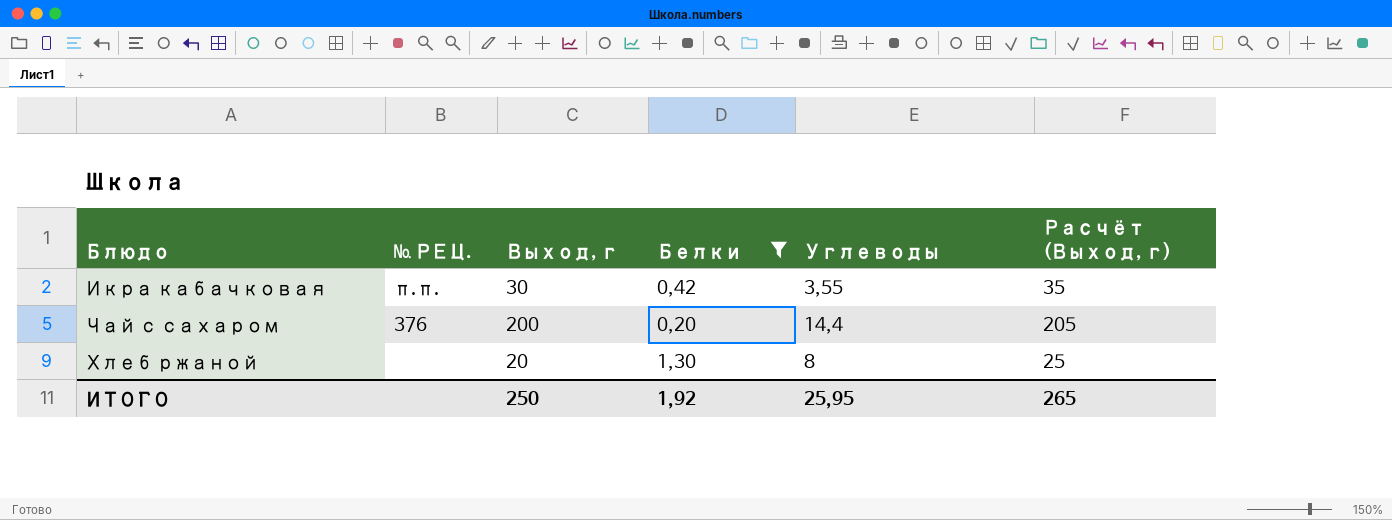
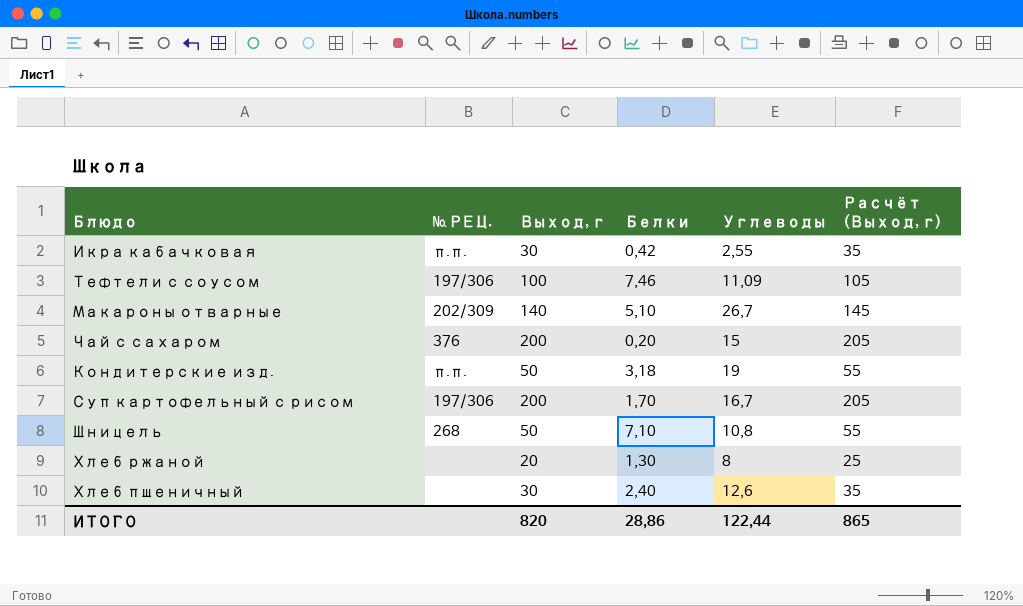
filter: Белки <= 1,30 -> none
Икра кабачковая | Углеводы: 3,55 -> 2,55
Чай с сахаром | Углеводы: 14,4 -> 15
ИТОГО | Выход, г: 250 -> 820
ИТОГО | Белки: 1,92 -> 28,86
ИТОГО | Углеводы: 25,95 -> 122,44
ИТОГО | Расчёт (Выход, г): 265 -> 865

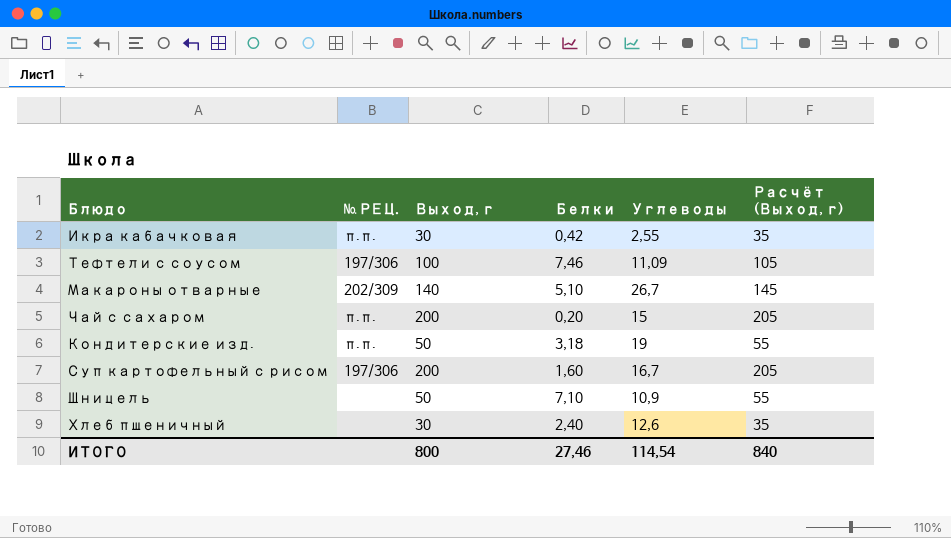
row Хлеб ржаной: none | 20 | 1,30 | 8 | 25 -> none
Чай с сахаром | № РЕЦ.: 376 -> п.п.
Суп картофельный с рисом | Белки: 1,70 -> 1,60
Шницель | № РЕЦ.: 268 -> none
Шницель | Углеводы: 10,8 -> 10,9
ИТОГО | Выход, г: 820 -> 800
ИТОГО | Белки: 28,86 -> 27,46
ИТОГО | Углеводы: 122,44 -> 114,54
ИТОГО | Расчёт (Выход, г): 865 -> 840

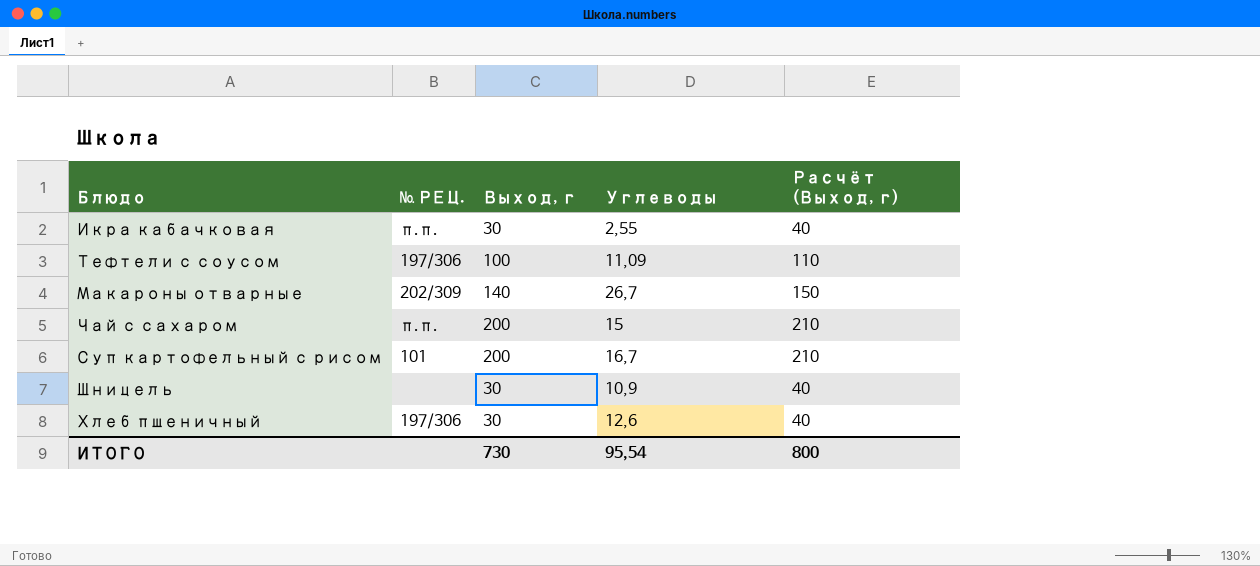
column Белки | position: 4 -> none
column Расчёт (Выход, г) | formula: [Выход, г] + 5 -> [Выход, г] + 10
row Кондитерские изд.: п.п. | 50 | 3,18 | 19 | 55 -> none
Суп картофельный с рисом | № РЕЦ.: 197/306 -> 101
Шницель | Выход, г: 50 -> 30
Хлеб пшеничный | № РЕЦ.: none -> 197/306
ИТОГО | Выход, г: 800 -> 730
ИТОГО | Углеводы: 114,54 -> 95,54
ИТОГО | Расчёт (Выход, г): 840 -> 800

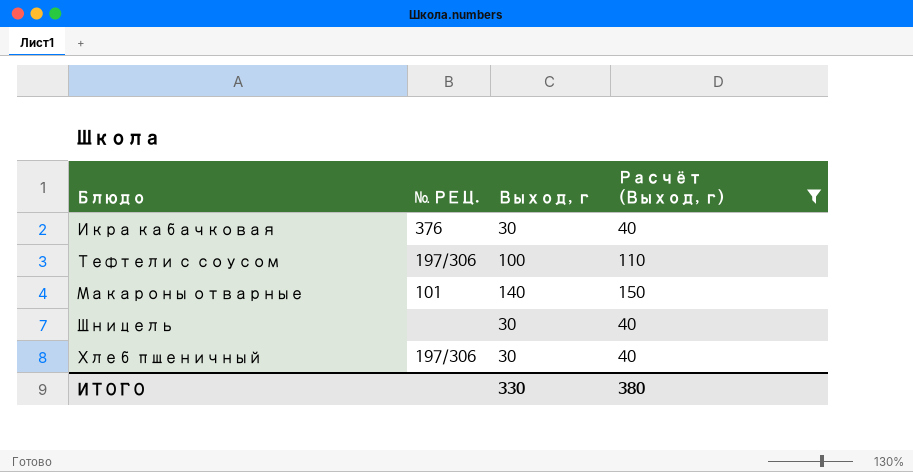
filter: none -> Расчёт (Выход, г) != 210
column Углеводы | position: 4 -> none
Икра кабачковая | № РЕЦ.: п.п. -> 376
Макароны отварные | № РЕЦ.: 202/309 -> 101
ИТОГО | Выход, г: 730 -> 330
ИТОГО | Расчёт (Выход, г): 800 -> 380

